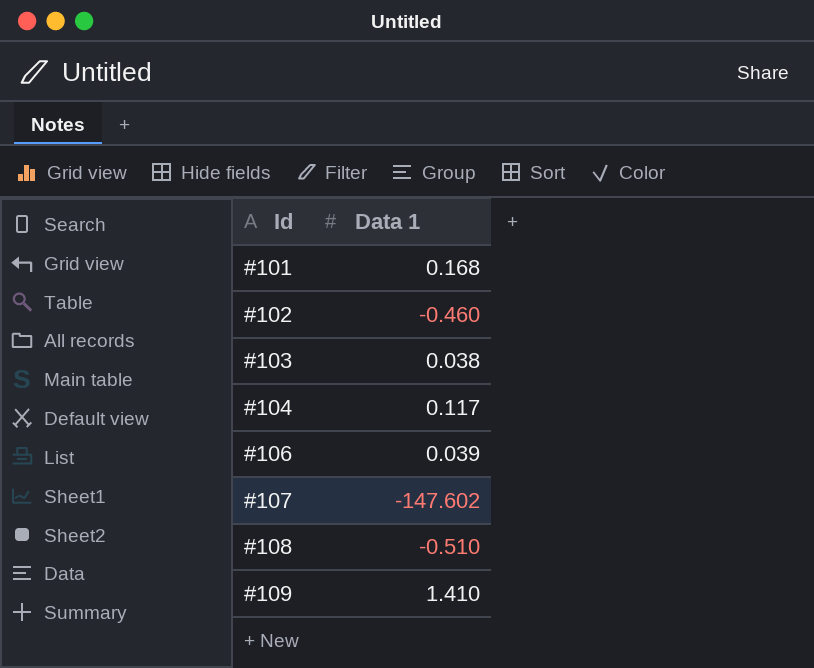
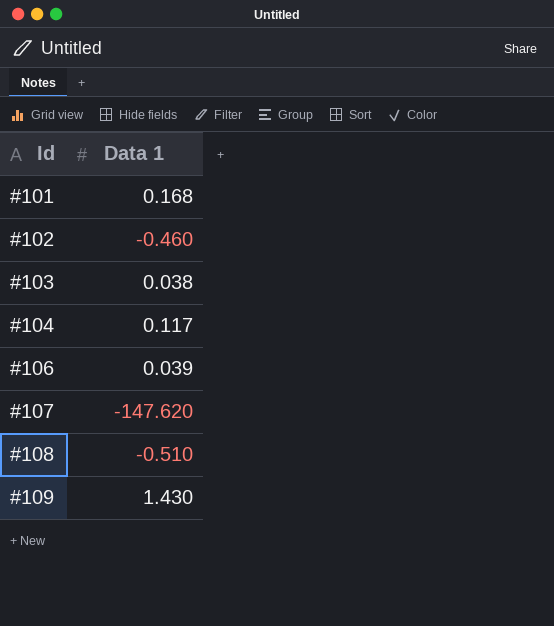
#107 | Data 1: -147.602 -> -147.620
#109 | Data 1: 1.410 -> 1.430

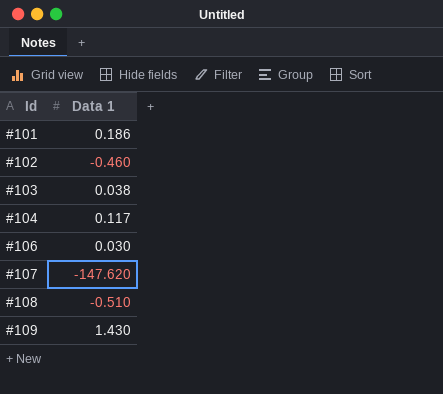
#101 | Data 1: 0.168 -> 0.186
#106 | Data 1: 0.039 -> 0.030

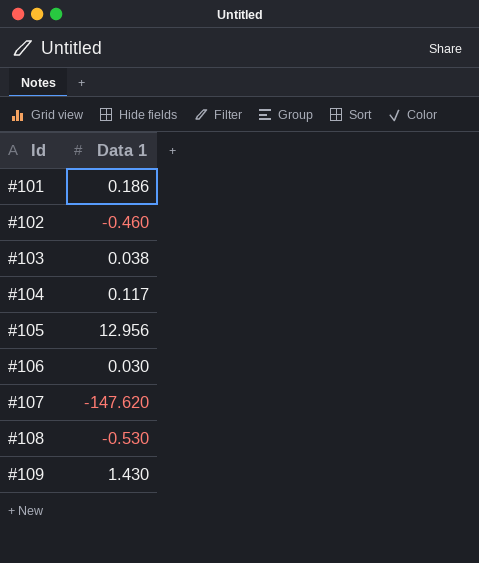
row #105: none -> 12.956
#108 | Data 1: -0.510 -> -0.530

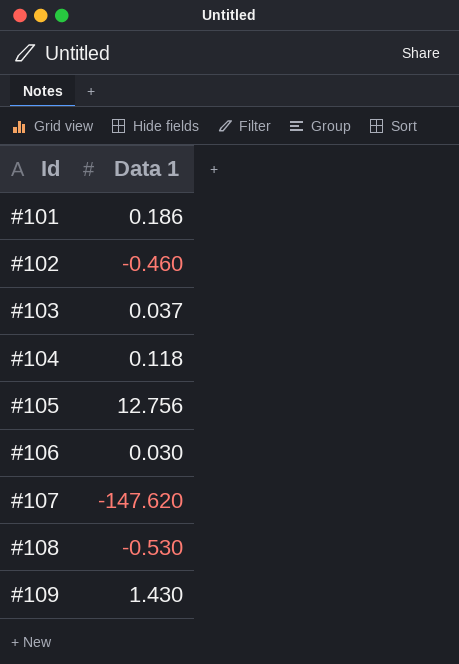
#103 | Data 1: 0.038 -> 0.037
#104 | Data 1: 0.117 -> 0.118
#105 | Data 1: 12.956 -> 12.756

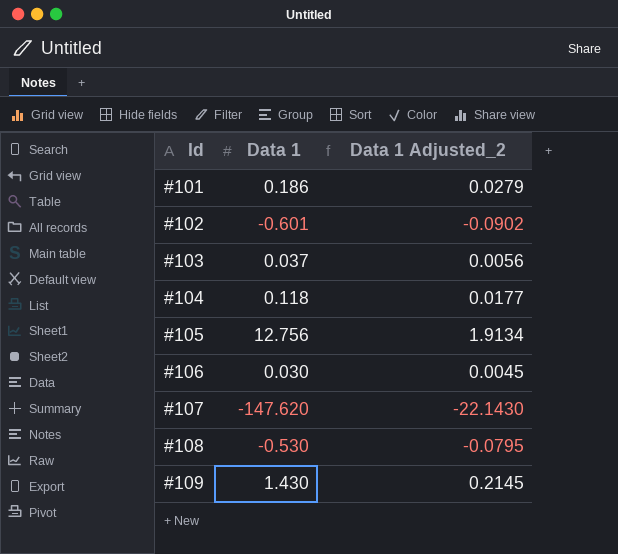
column Data 1 Adjusted_2 | formula: none -> [Data 1] * 0.15
#102 | Data 1: -0.460 -> -0.601

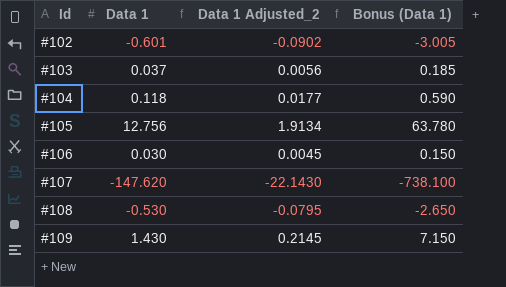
column Bonus (Data 1) | formula: none -> [Data 1] * 5
row #101: 0.186 | 0.0279 -> none

